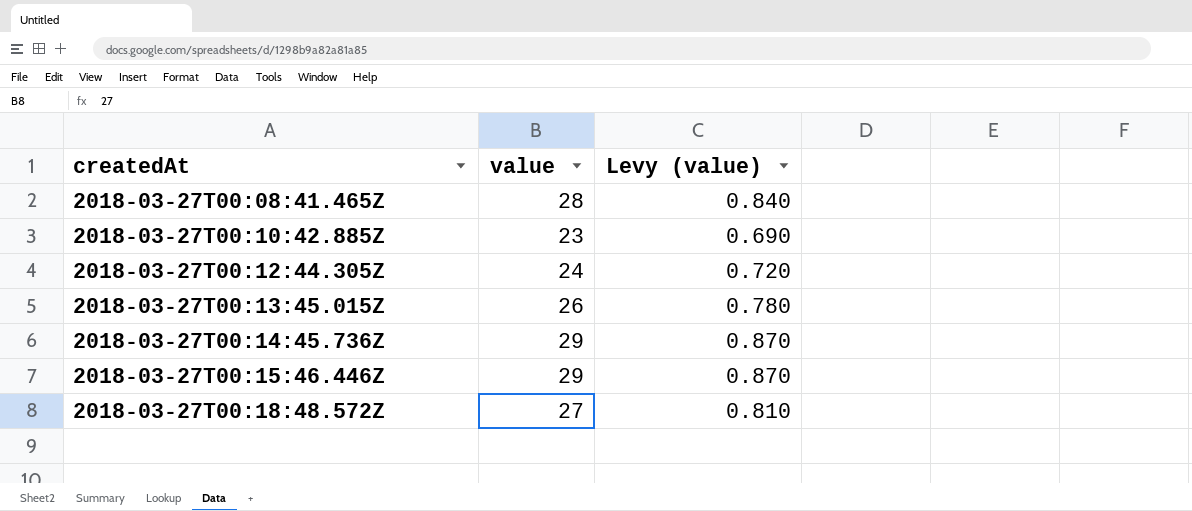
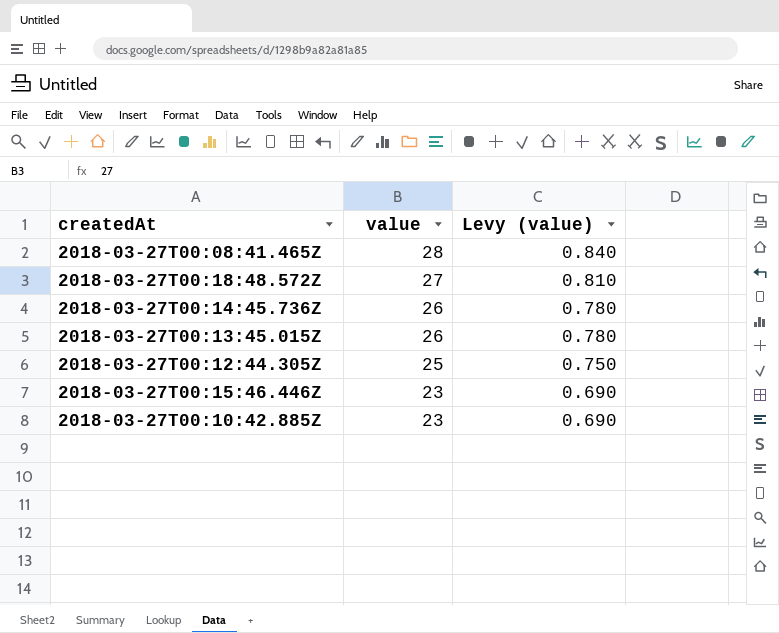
row order: createdAt ascending -> value descending
2018-03-27T00:14:45.736Z | value: 29 -> 26
2018-03-27T00:14:45.736Z | Levy (value): 0.870 -> 0.780
2018-03-27T00:12:44.305Z | value: 24 -> 25
2018-03-27T00:12:44.305Z | Levy (value): 0.720 -> 0.750
2018-03-27T00:15:46.446Z | value: 29 -> 23
2018-03-27T00:15:46.446Z | Levy (value): 0.870 -> 0.690

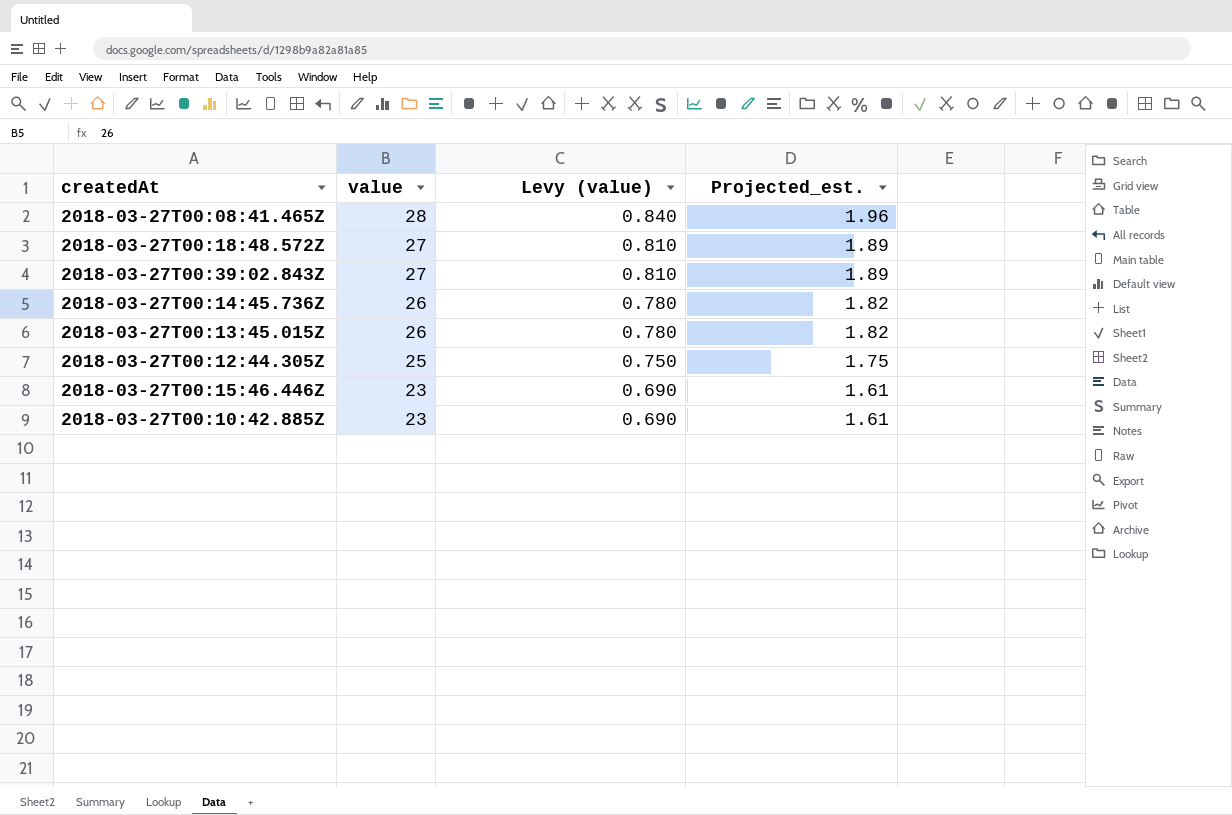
column Projected_est. | formula: none -> [value] * 0.07
row 2018-03-27T00:39:02.843Z: none -> 27 | 0.810 | 1.89

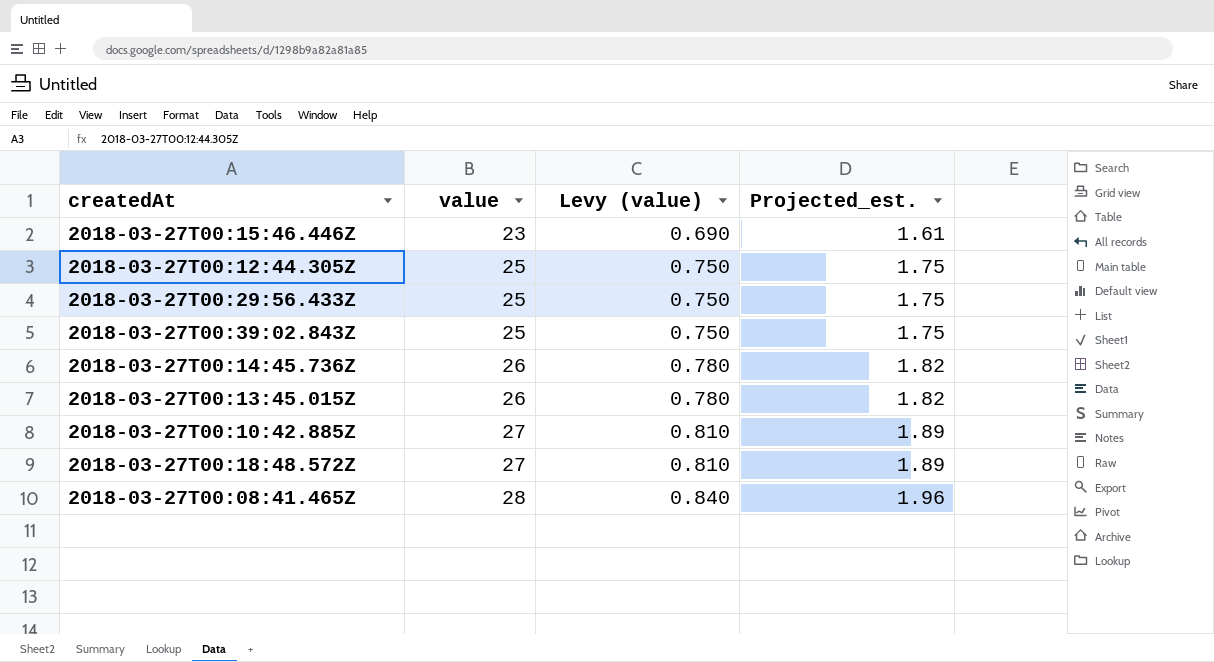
row order: value descending -> value ascending
row 2018-03-27T00:29:56.433Z: none -> 25 | 0.750 | 1.75
2018-03-27T00:39:02.843Z | value: 27 -> 25
2018-03-27T00:39:02.843Z | Levy (value): 0.810 -> 0.750
2018-03-27T00:39:02.843Z | Projected_est.: 1.89 -> 1.75
2018-03-27T00:10:42.885Z | value: 23 -> 27
2018-03-27T00:10:42.885Z | Levy (value): 0.690 -> 0.810
2018-03-27T00:10:42.885Z | Projected_est.: 1.61 -> 1.89

